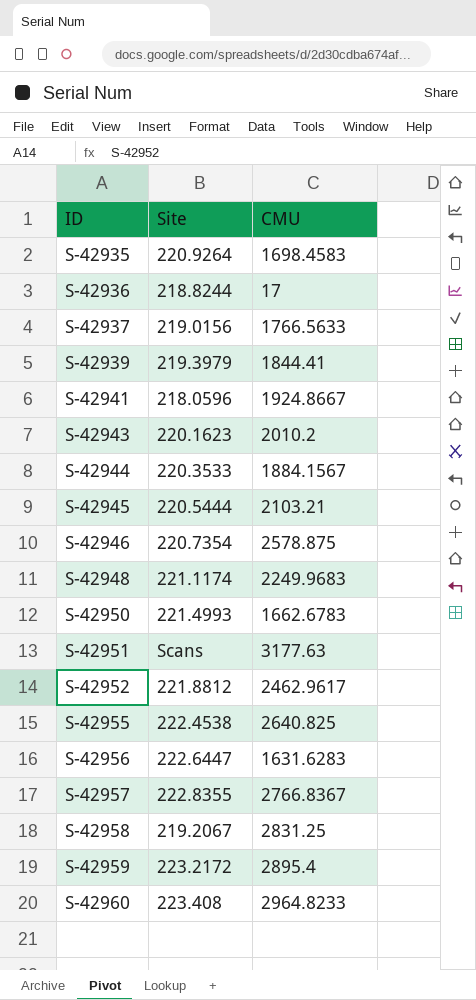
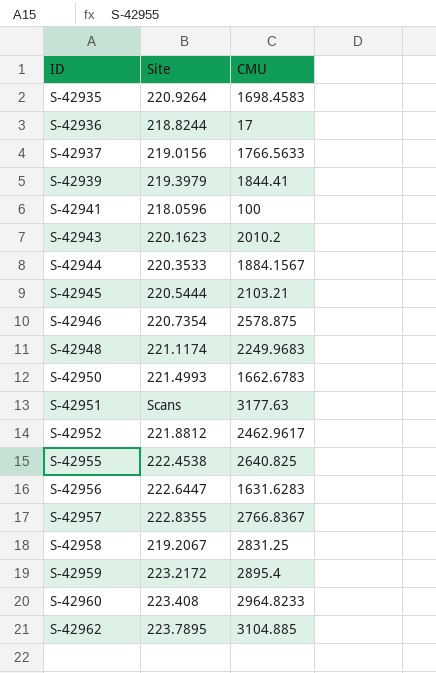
S-42941 | CMU: 1924.8667 -> 100
row S-42962: none -> 223.7895 | 3104.885

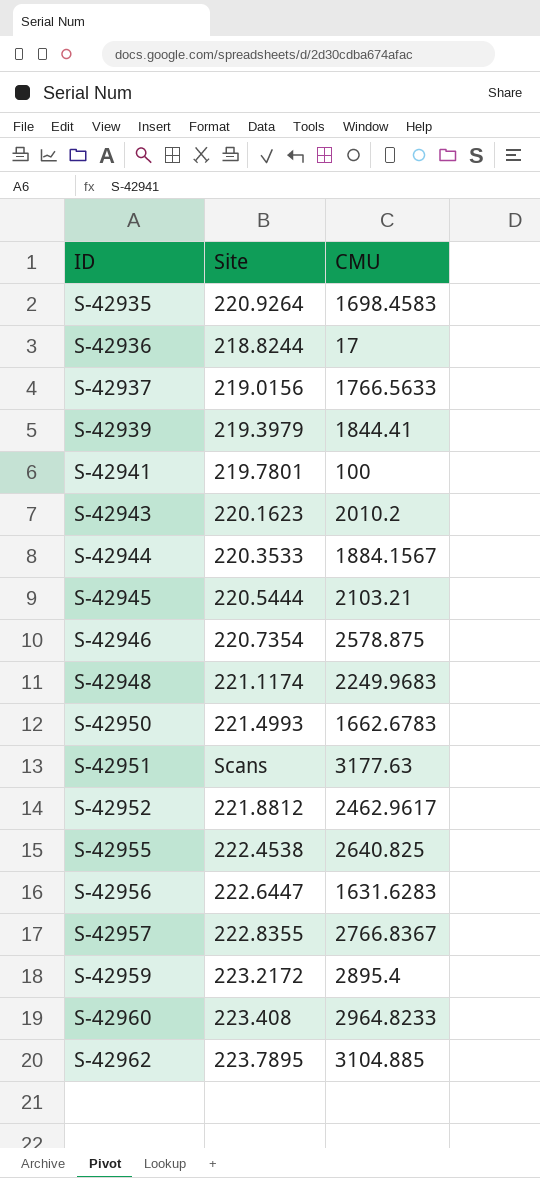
row S-42958: 219.2067 | 2831.25 -> none
S-42941 | Site: 218.0596 -> 219.7801

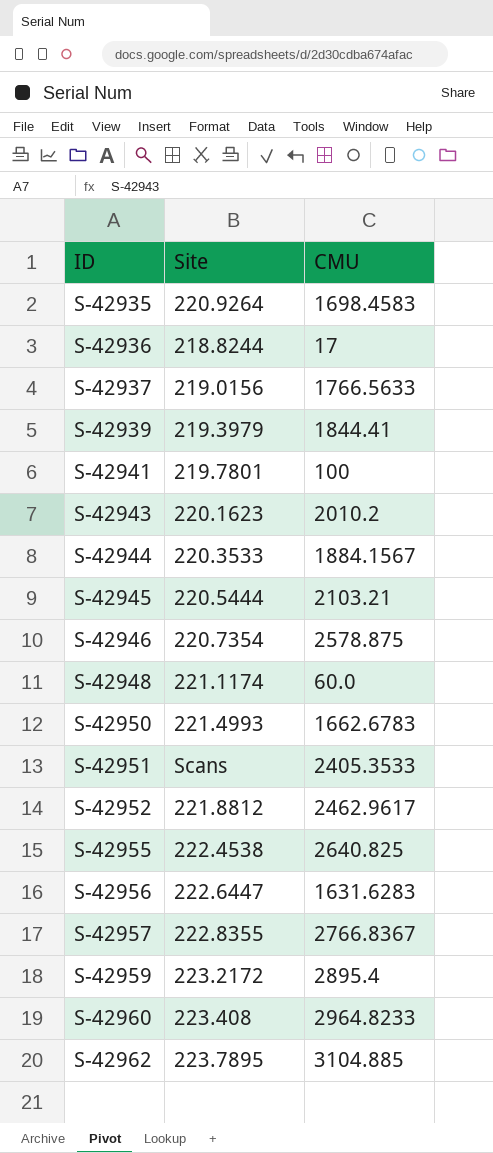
S-42948 | CMU: 2249.9683 -> 60.0
S-42951 | CMU: 3177.63 -> 2405.3533

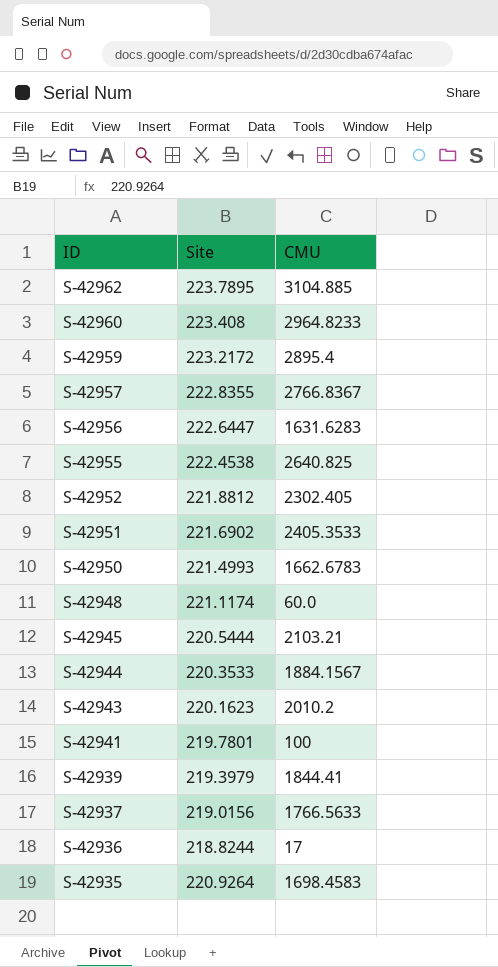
row order: ID ascending -> ID descending
row S-42946: 220.7354 | 2578.875 -> none
S-42952 | CMU: 2462.9617 -> 2302.405
S-42951 | Site: Scans -> 221.6902

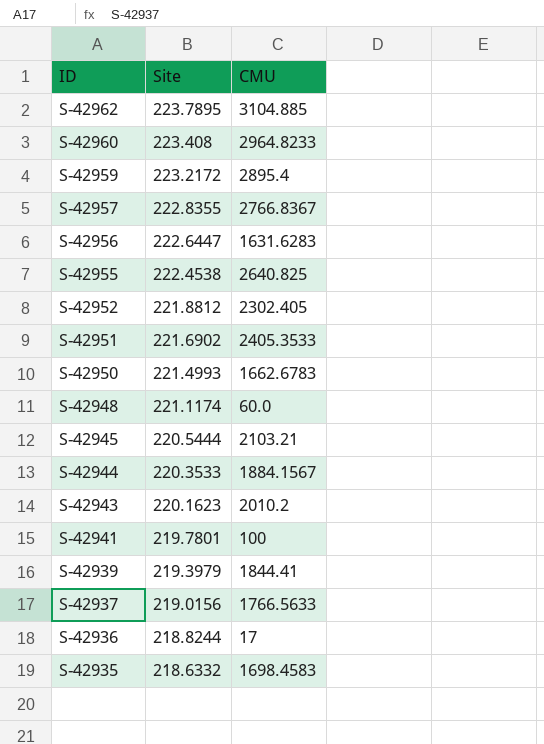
S-42935 | Site: 220.9264 -> 218.6332

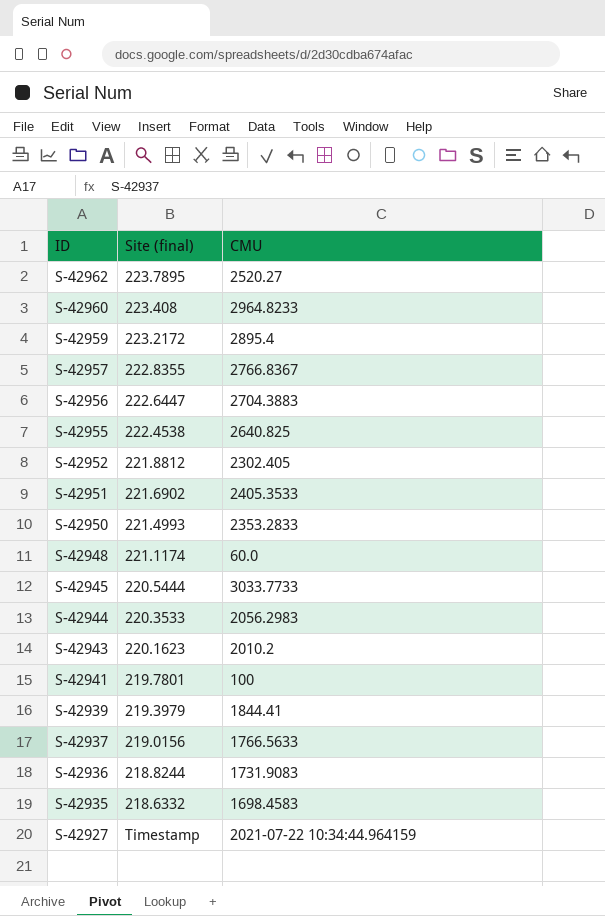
column name: Site -> Site (final)
S-42962 | CMU: 3104.885 -> 2520.27
S-42956 | CMU: 1631.6283 -> 2704.3883
S-42950 | CMU: 1662.6783 -> 2353.2833
S-42945 | CMU: 2103.21 -> 3033.7733
S-42944 | CMU: 1884.1567 -> 2056.2983
S-42936 | CMU: 17 -> 1731.9083
row S-42927: none -> Timestamp | 2021-07-22 10:34:44.964159

